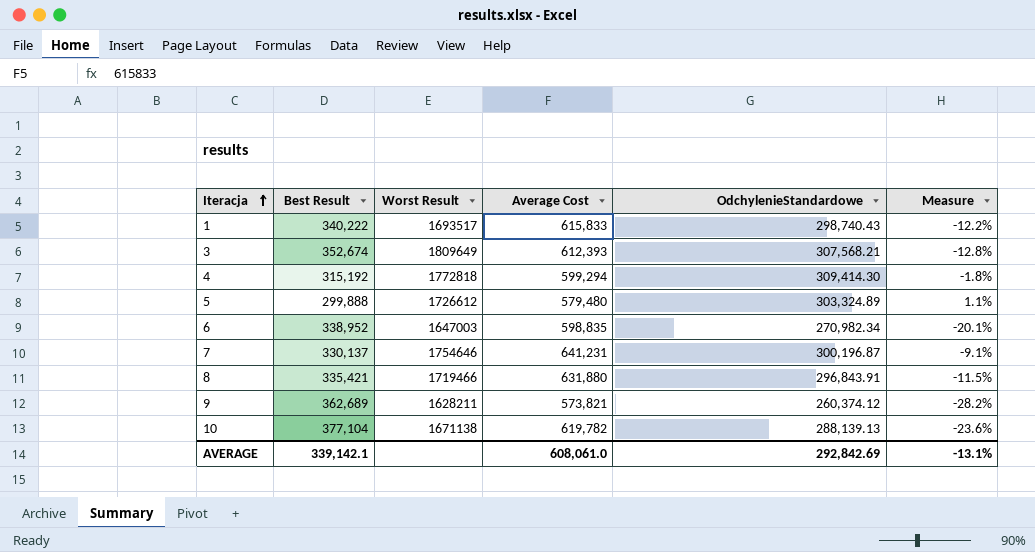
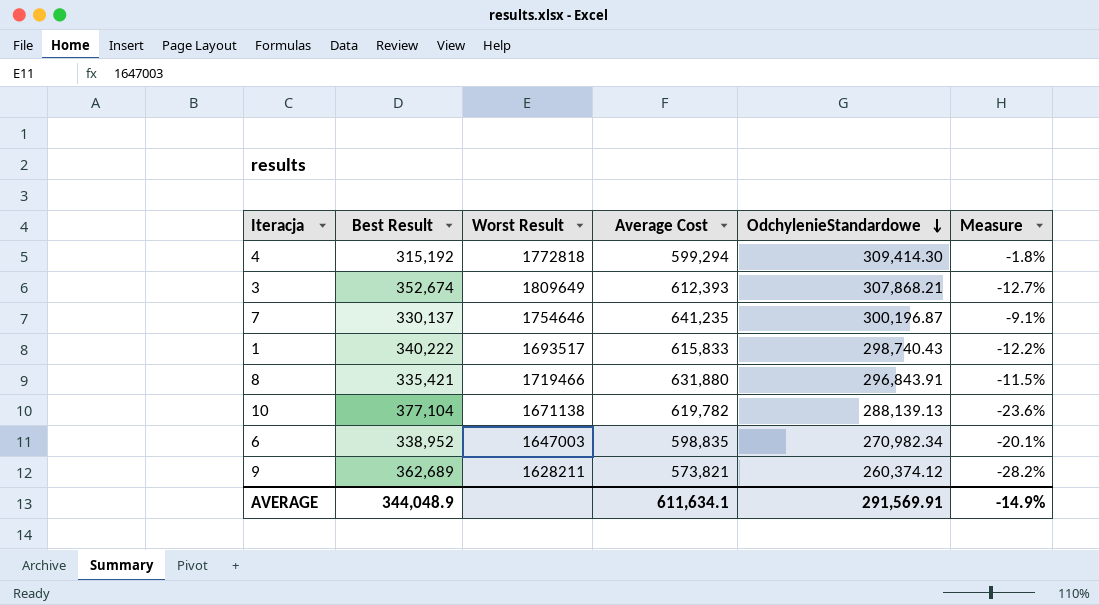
row order: Iteracja ascending -> OdchylenieStandardowe descending
row 5: 299,888 | 1726612 | 579,480 | 303,324.89 | 1.1% -> none
3 | OdchylenieStandardowe: 307,568.21 -> 307,868.21
3 | Measure: -12.8% -> -12.7%
7 | Average Cost: 641,231 -> 641,235
AVERAGE | Best Result: 339,142.1 -> 344,048.9
AVERAGE | Average Cost: 608,061.0 -> 611,634.1
AVERAGE | OdchylenieStandardowe: 292,842.69 -> 291,569.91
AVERAGE | Measure: -13.1% -> -14.9%

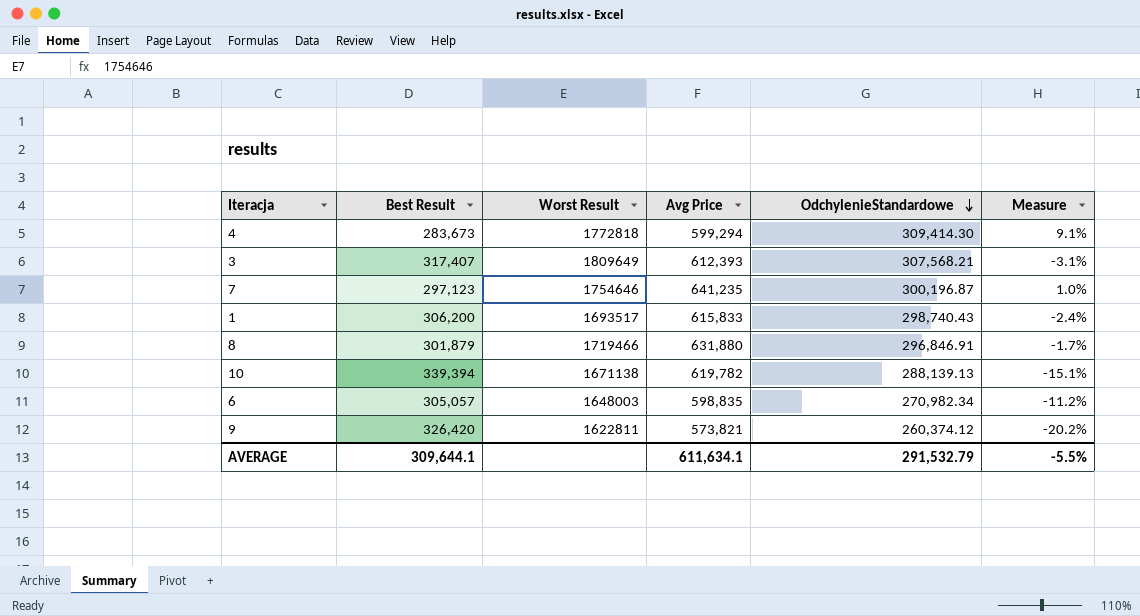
column name: Average Cost -> Avg Price
4 | Best Result: 315,192 -> 283,673
4 | Measure: -1.8% -> 9.1%
3 | Best Result: 352,674 -> 317,407
3 | OdchylenieStandardowe: 307,868.21 -> 307,568.21
3 | Measure: -12.7% -> -3.1%
7 | Best Result: 330,137 -> 297,123
7 | Measure: -9.1% -> 1.0%
1 | Best Result: 340,222 -> 306,200
1 | Measure: -12.2% -> -2.4%
8 | Best Result: 335,421 -> 301,879
8 | OdchylenieStandardowe: 296,843.91 -> 296,846.91
8 | Measure: -11.5% -> -1.7%
10 | Best Result: 377,104 -> 339,394
10 | Measure: -23.6% -> -15.1%
6 | Best Result: 338,952 -> 305,057
6 | Worst Result: 1647003 -> 1648003
6 | Measure: -20.1% -> -11.2%
9 | Best Result: 362,689 -> 326,420
9 | Worst Result: 1628211 -> 1622811
9 | Measure: -28.2% -> -20.2%
AVERAGE | Best Result: 344,048.9 -> 309,644.1
AVERAGE | OdchylenieStandardowe: 291,569.91 -> 291,532.79
AVERAGE | Measure: -14.9% -> -5.5%

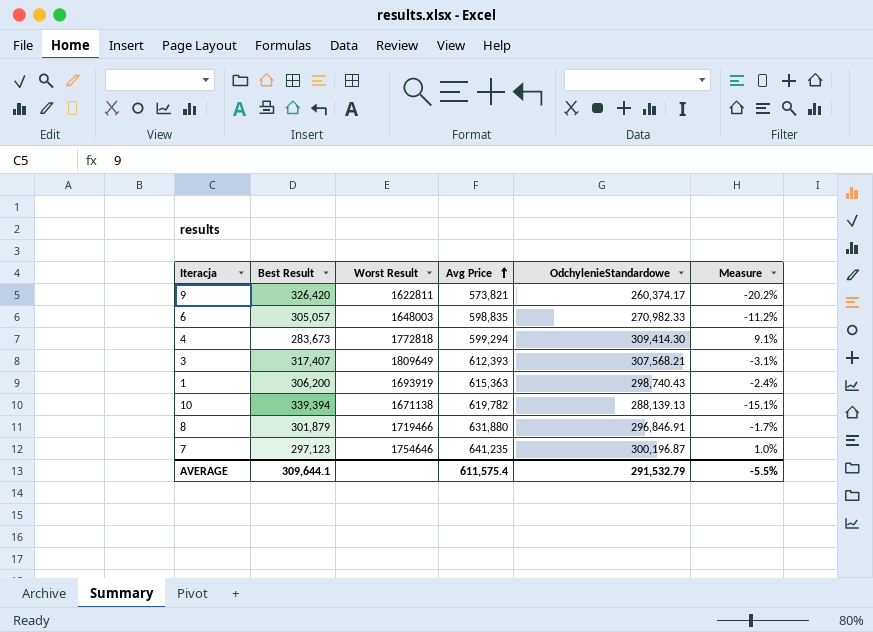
row order: OdchylenieStandardowe descending -> Avg Price ascending
9 | OdchylenieStandardowe: 260,374.12 -> 260,374.17
6 | OdchylenieStandardowe: 270,982.34 -> 270,982.33
1 | Worst Result: 1693517 -> 1693919
1 | Avg Price: 615,833 -> 615,363
AVERAGE | Avg Price: 611,634.1 -> 611,575.4

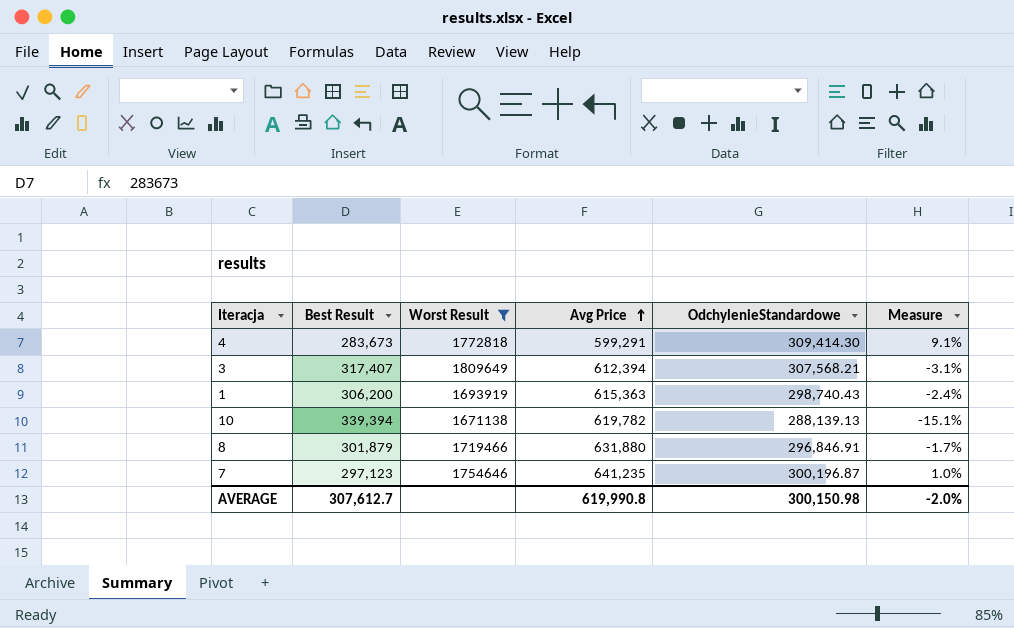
filter: none -> Worst Result >= 1671138
4 | Avg Price: 599,294 -> 599,291
3 | Avg Price: 612,393 -> 612,394
AVERAGE | Best Result: 309,644.1 -> 307,612.7
AVERAGE | Avg Price: 611,575.4 -> 619,990.8
AVERAGE | OdchylenieStandardowe: 291,532.79 -> 300,150.98
AVERAGE | Measure: -5.5% -> -2.0%

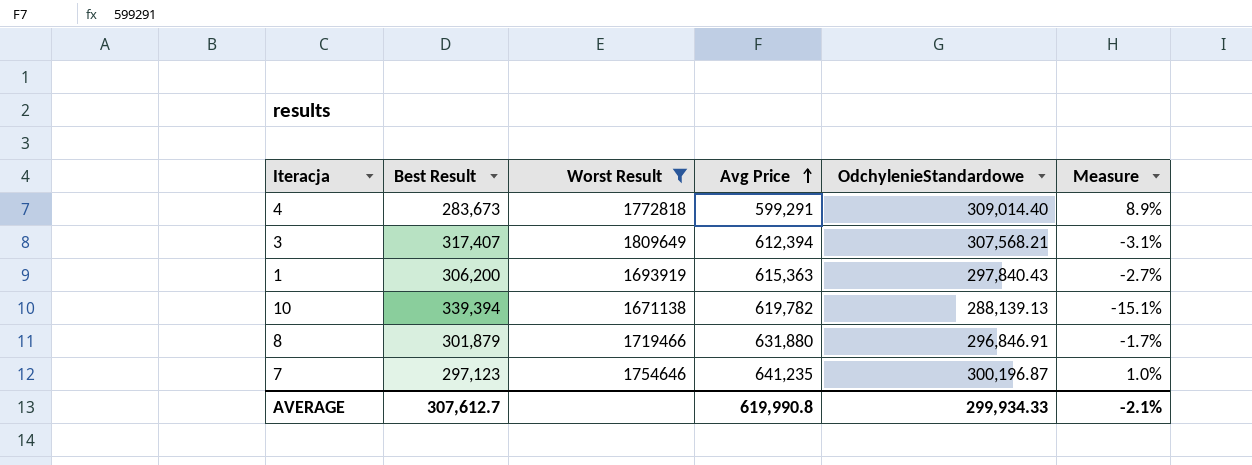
4 | OdchylenieStandardowe: 309,414.30 -> 309,014.40
4 | Measure: 9.1% -> 8.9%
1 | OdchylenieStandardowe: 298,740.43 -> 297,840.43
1 | Measure: -2.4% -> -2.7%
AVERAGE | OdchylenieStandardowe: 300,150.98 -> 299,934.33
AVERAGE | Measure: -2.0% -> -2.1%

